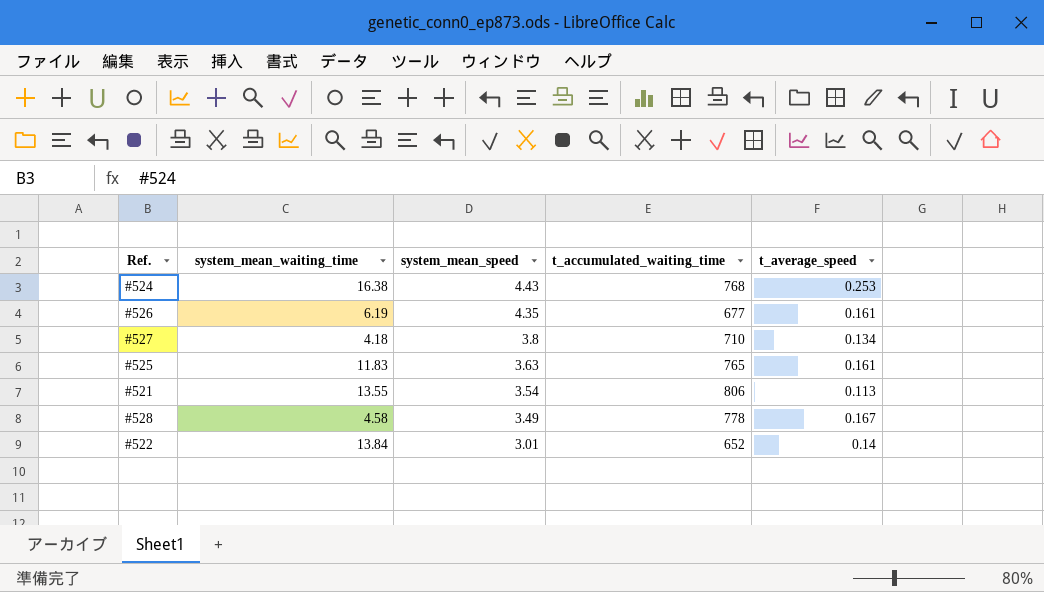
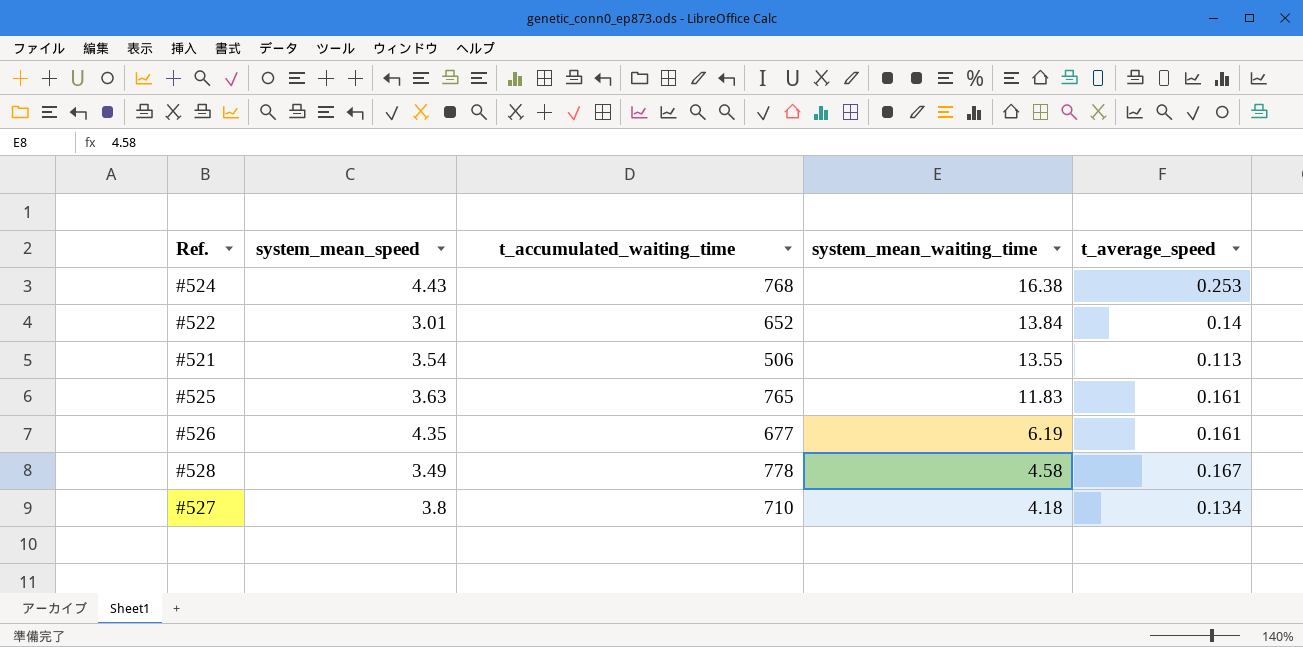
row order: system_mean_speed descending -> system_mean_waiting_time descending
column system_mean_waiting_time | position: 2 -> 4
#521 | t_accumulated_waiting_time: 806 -> 506

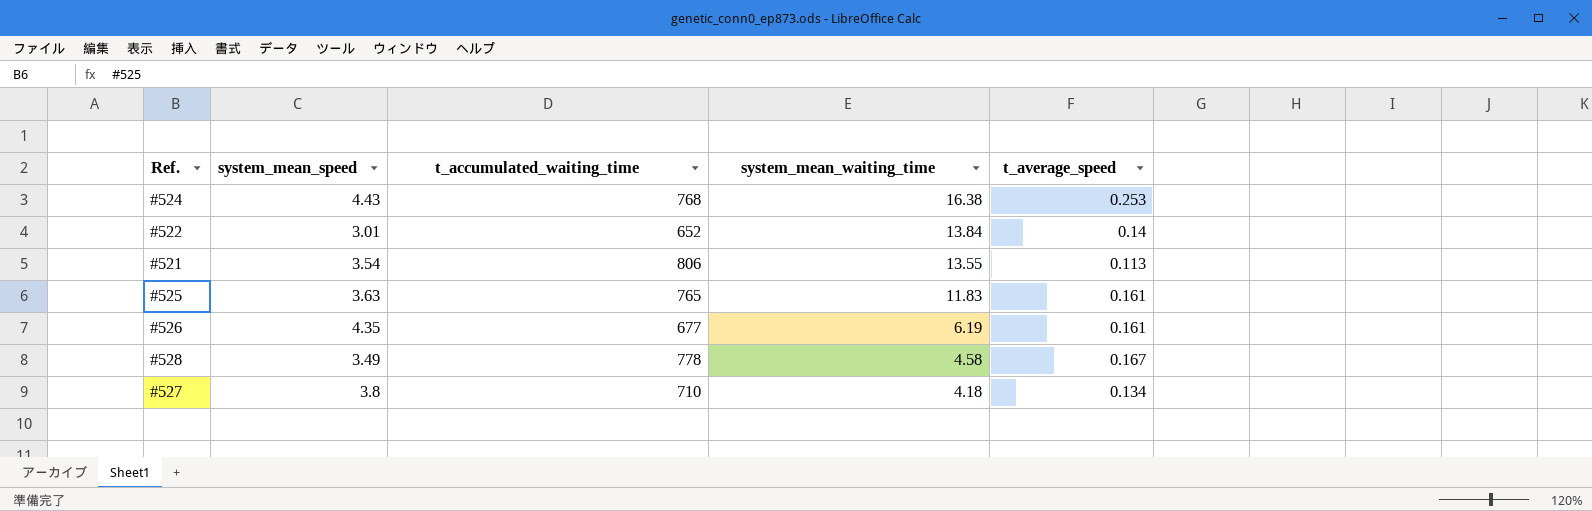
#521 | t_accumulated_waiting_time: 506 -> 806

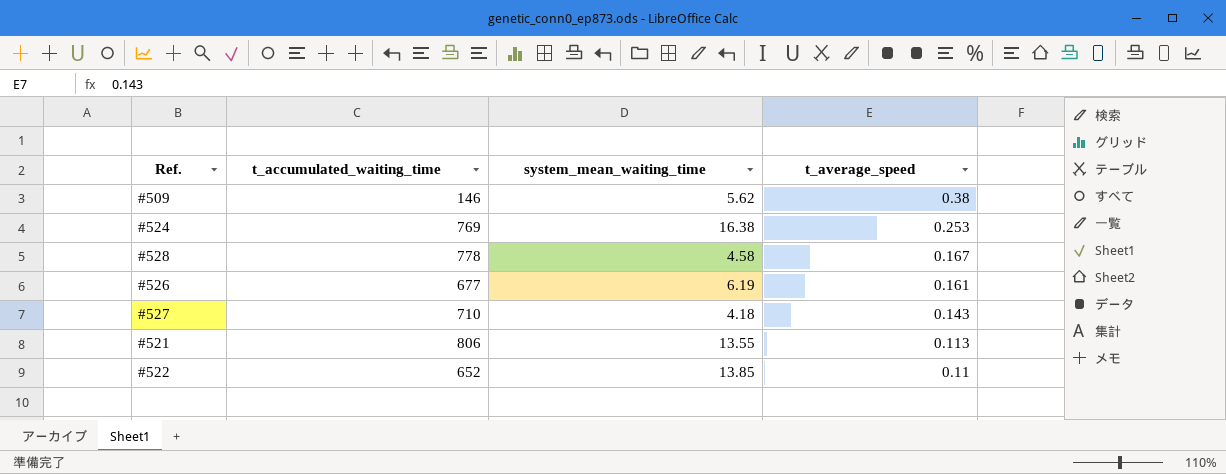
row order: system_mean_waiting_time descending -> t_average_speed descending
column system_mean_speed | position: 2 -> none
row #525: 3.63 | 765 | 11.83 | 0.161 -> none
row #509: none -> 146 | 5.62 | 0.38
#524 | t_accumulated_waiting_time: 768 -> 769
#527 | t_average_speed: 0.134 -> 0.143
#522 | system_mean_waiting_time: 13.84 -> 13.85
#522 | t_average_speed: 0.14 -> 0.11

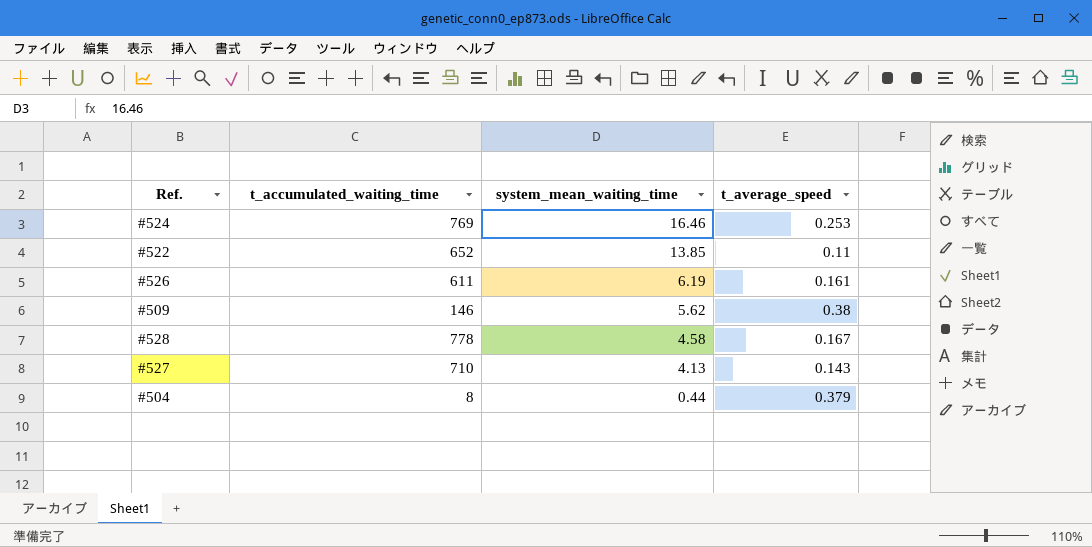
row order: t_average_speed descending -> system_mean_waiting_time descending
row #521: 806 | 13.55 | 0.113 -> none
#524 | system_mean_waiting_time: 16.38 -> 16.46
#526 | t_accumulated_waiting_time: 677 -> 611
#527 | system_mean_waiting_time: 4.18 -> 4.13
row #504: none -> 8 | 0.44 | 0.379

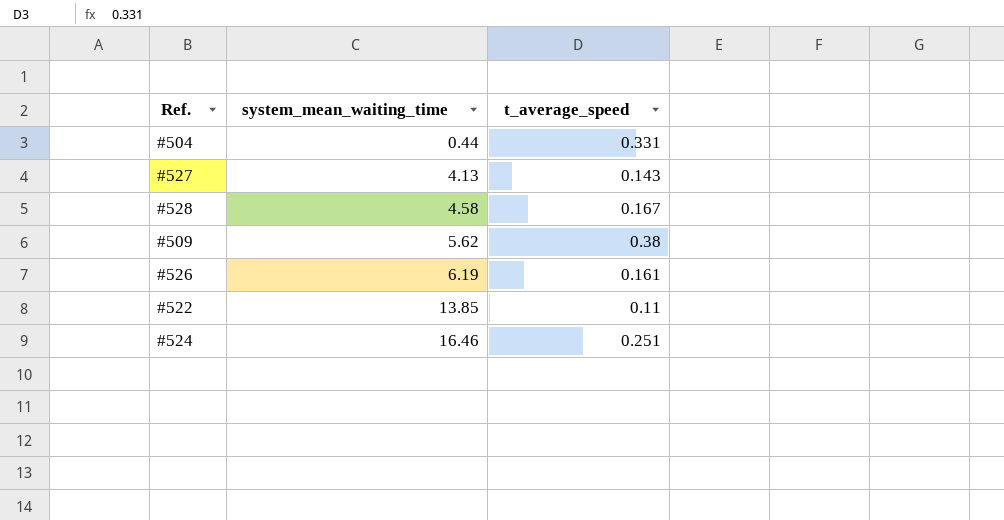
row order: system_mean_waiting_time descending -> system_mean_waiting_time ascending
column t_accumulated_waiting_time | position: 2 -> none
#504 | t_average_speed: 0.379 -> 0.331
#524 | t_average_speed: 0.253 -> 0.251

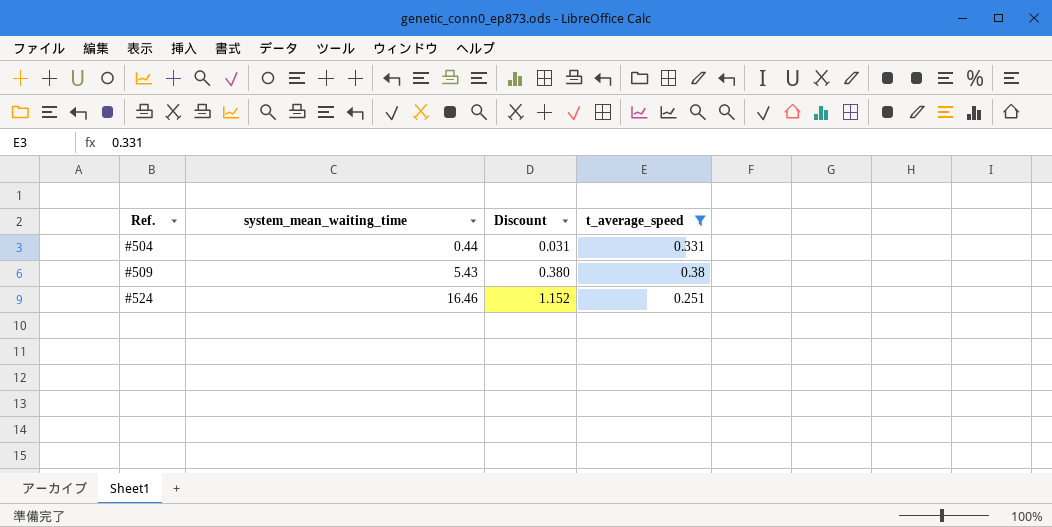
filter: none -> t_average_speed >= 0.251
column Discount | formula: none -> [system_mean_waiting_time] * 0.07
#509 | system_mean_waiting_time: 5.62 -> 5.43

